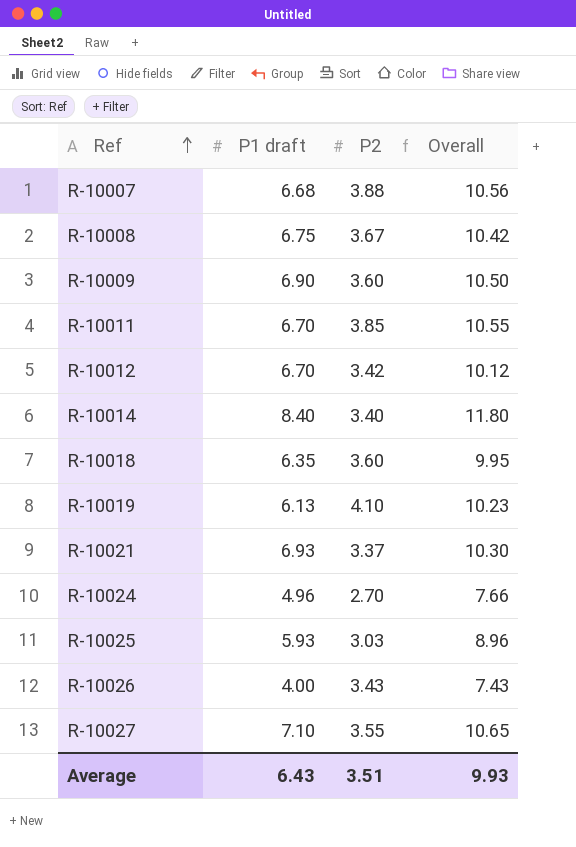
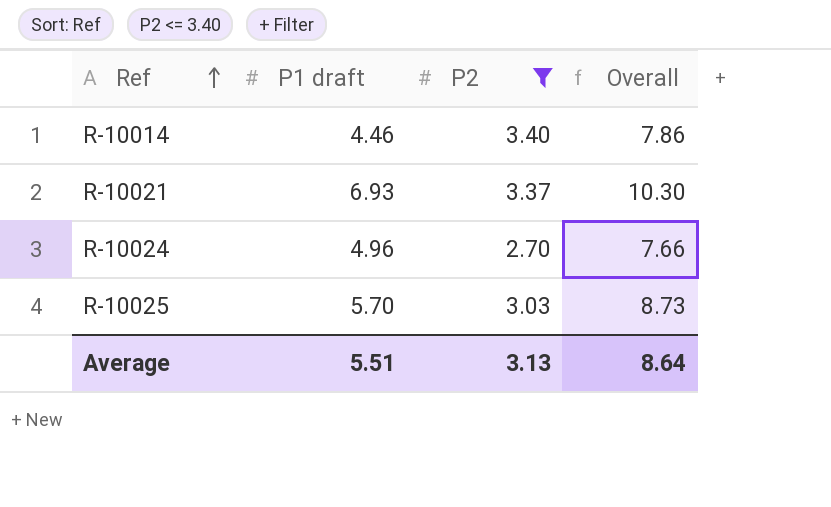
filter: none -> P2 <= 3.40
R-10014 | P1 draft: 8.40 -> 4.46
R-10014 | Overall: 11.80 -> 7.86
R-10025 | P1 draft: 5.93 -> 5.70
R-10025 | Overall: 8.96 -> 8.73
Average | P1 draft: 6.43 -> 5.51
Average | P2: 3.51 -> 3.13
Average | Overall: 9.93 -> 8.64

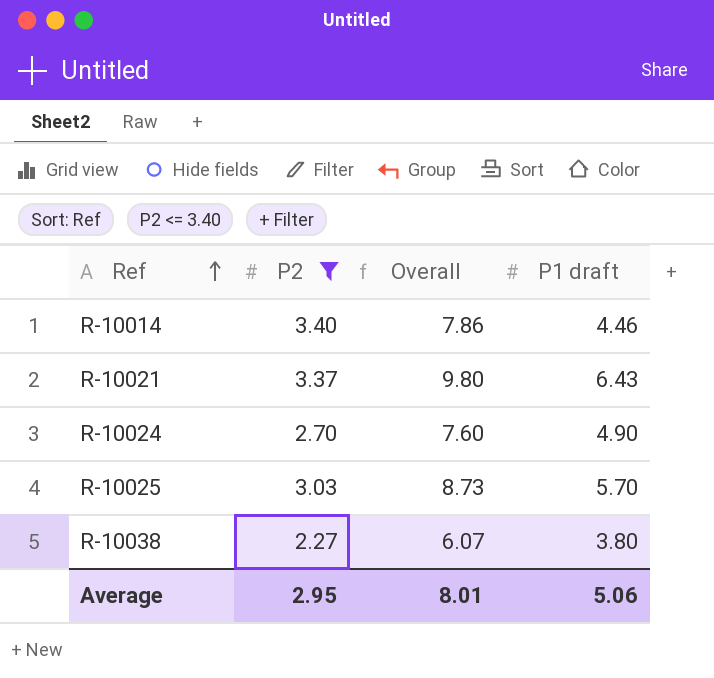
column P1 draft | position: 2 -> 4
R-10021 | Overall: 10.30 -> 9.80
R-10021 | P1 draft: 6.93 -> 6.43
R-10024 | Overall: 7.66 -> 7.60
R-10024 | P1 draft: 4.96 -> 4.90
row R-10038: none -> 2.27 | 6.07 | 3.80
Average | P2: 3.13 -> 2.95
Average | Overall: 8.64 -> 8.01
Average | P1 draft: 5.51 -> 5.06

